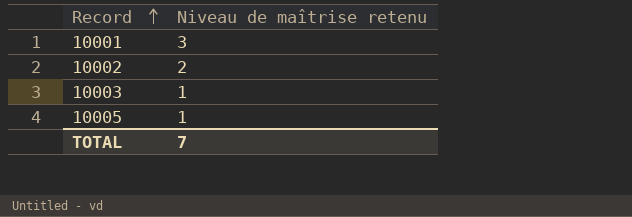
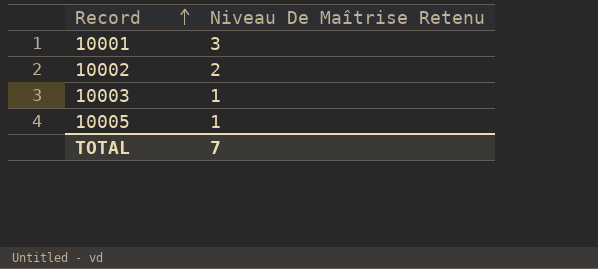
column name: Niveau de maîtrise retenu -> Niveau De Maîtrise Retenu

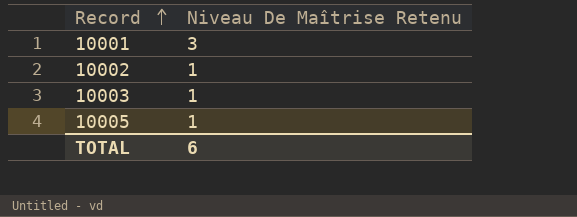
10002 | Niveau De Maîtrise Retenu: 2 -> 1
TOTAL | Niveau De Maîtrise Retenu: 7 -> 6

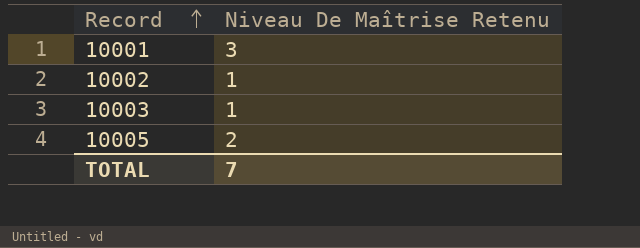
10005 | Niveau De Maîtrise Retenu: 1 -> 2
TOTAL | Niveau De Maîtrise Retenu: 6 -> 7

